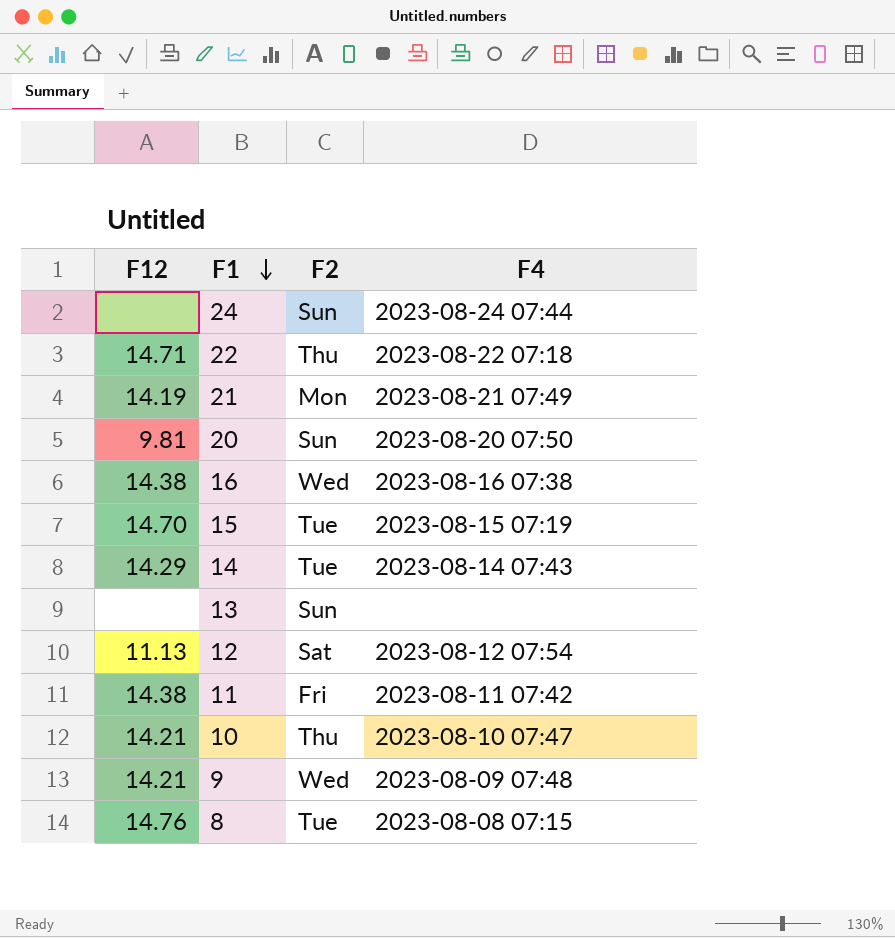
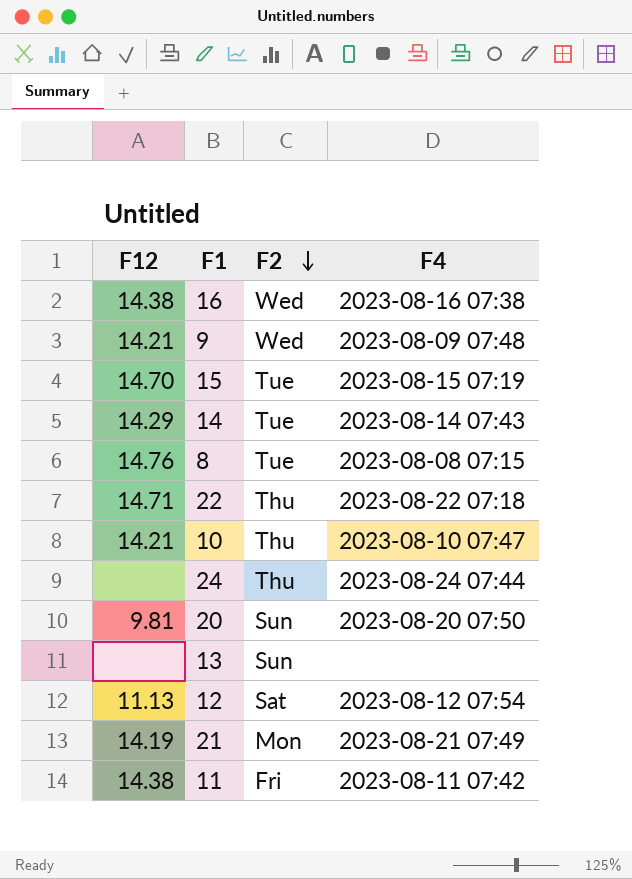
row order: F1 descending -> F2 descending
24 | F2: Sun -> Thu

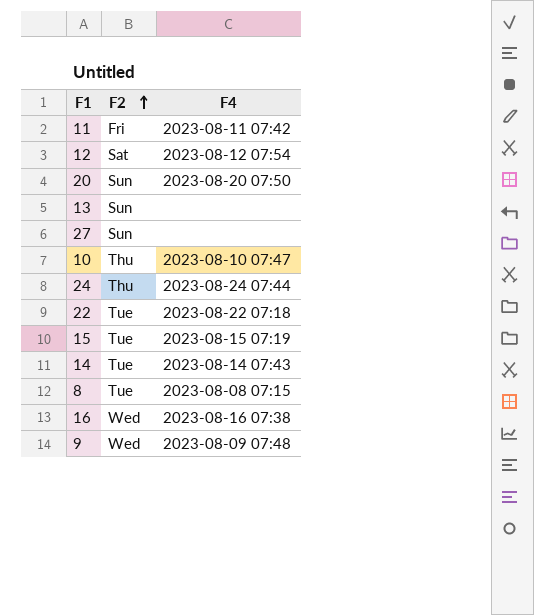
row order: F2 descending -> F2 ascending
column F12 | position: 1 -> none
row 21: 14.19 | Mon | 2023-08-21 07:49 -> none
row 27: none -> Sun | none
22 | F2: Thu -> Tue

